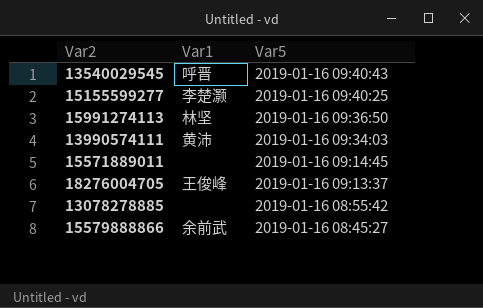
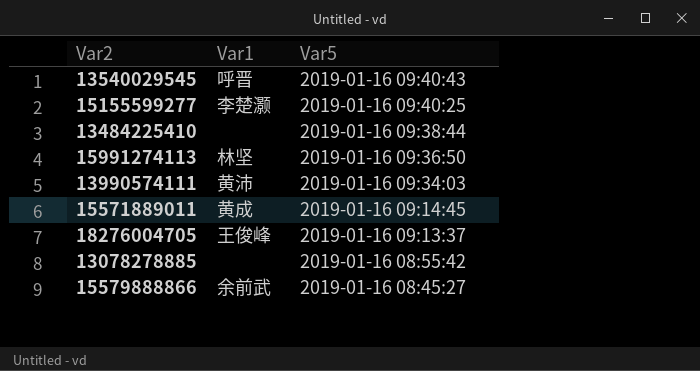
row 13484225410: none -> none | 2019-01-16 09:38:44
15571889011 | Var1: none -> 黄成

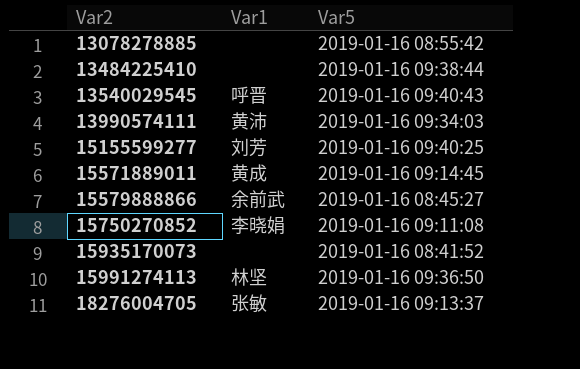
row order: Var5 descending -> Var2 ascending
15155599277 | Var1: 李楚灏 -> 刘芳
row 15750270852: none -> 李晓娟 | 2019-01-16 09:11:08
row 15935170073: none -> none | 2019-01-16 08:41:52
18276004705 | Var1: 王俊峰 -> 张敏

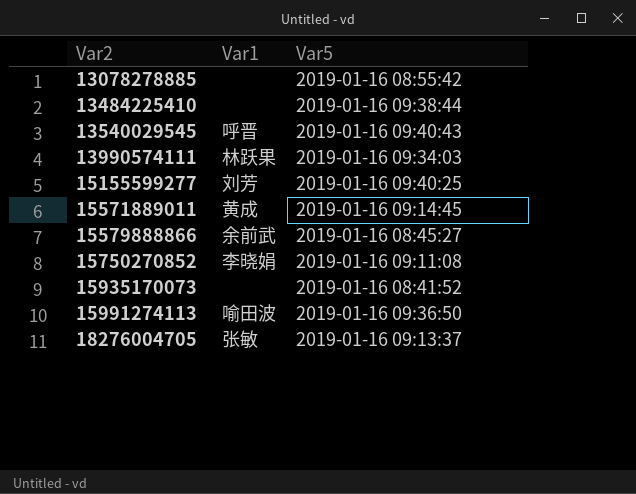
13990574111 | Var1: 黄沛 -> 林跃果
15991274113 | Var1: 林坚 -> 喻田波

